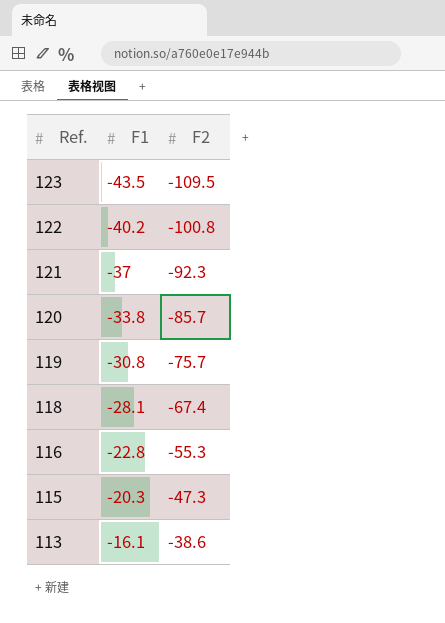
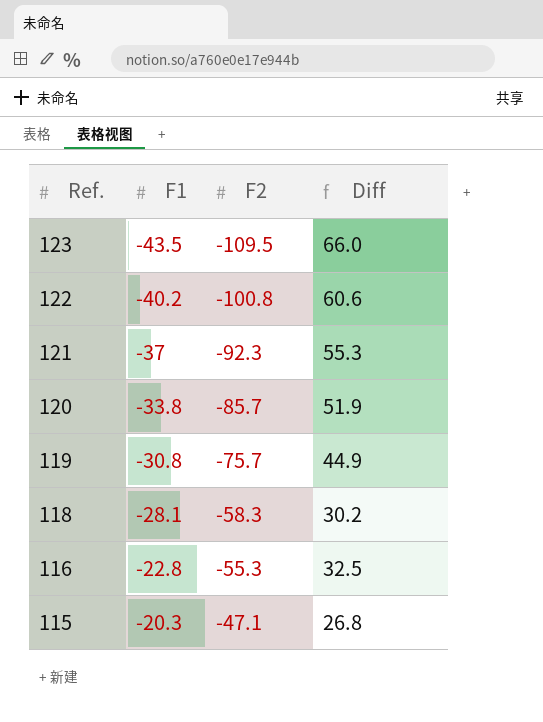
column Diff | formula: none -> [F1] - [F2]
row 113: -16.1 | -38.6 -> none
118 | F2: -67.4 -> -58.3
115 | F2: -47.3 -> -47.1

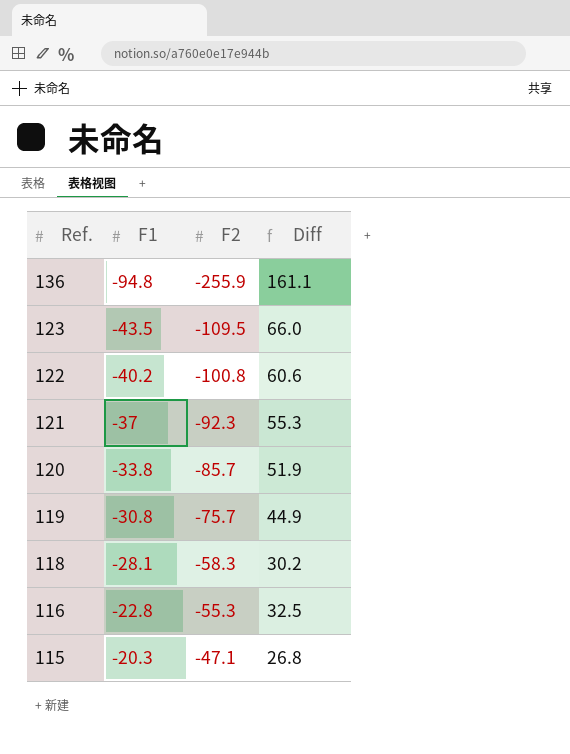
row 136: none -> -94.8 | -255.9 | 161.1

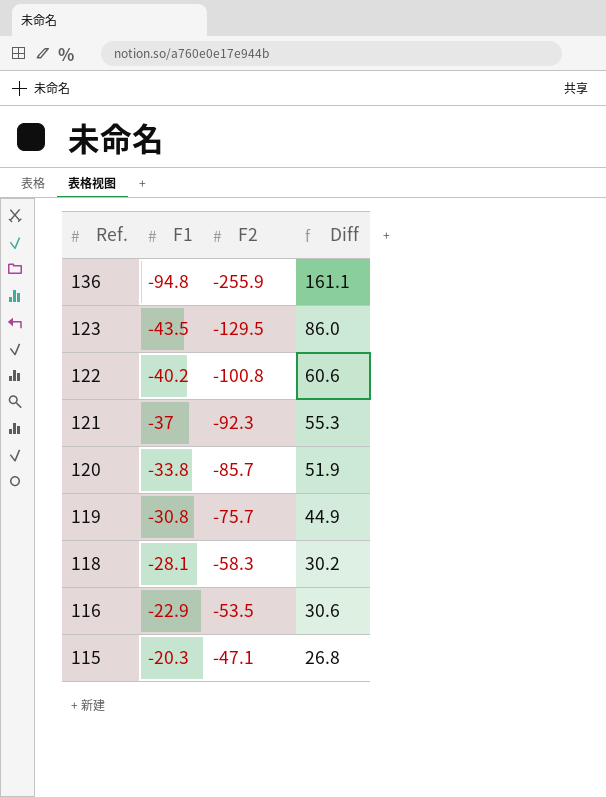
123 | F2: -109.5 -> -129.5
123 | Diff: 66.0 -> 86.0
116 | F1: -22.8 -> -22.9
116 | F2: -55.3 -> -53.5
116 | Diff: 32.5 -> 30.6

